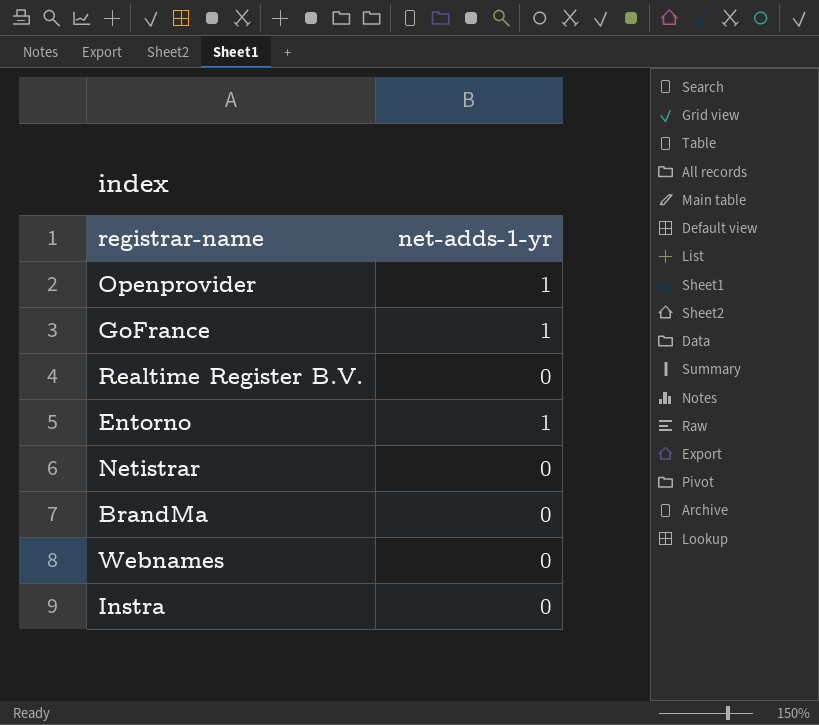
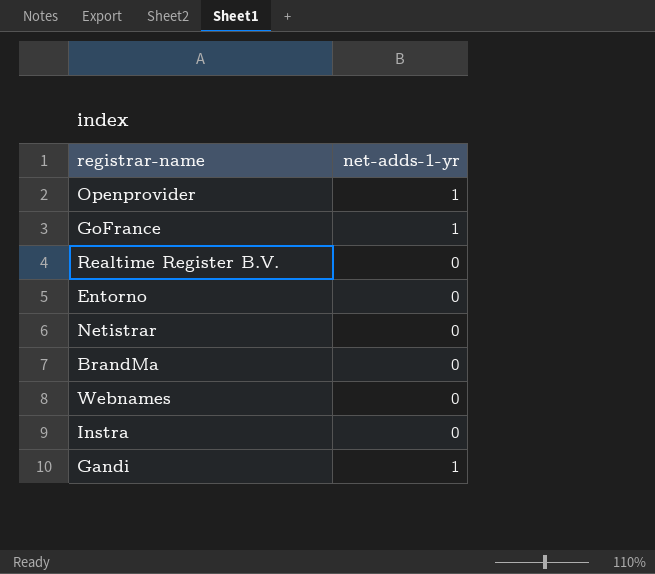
Entorno | net-adds-1-yr: 1 -> 0
row Gandi: none -> 1

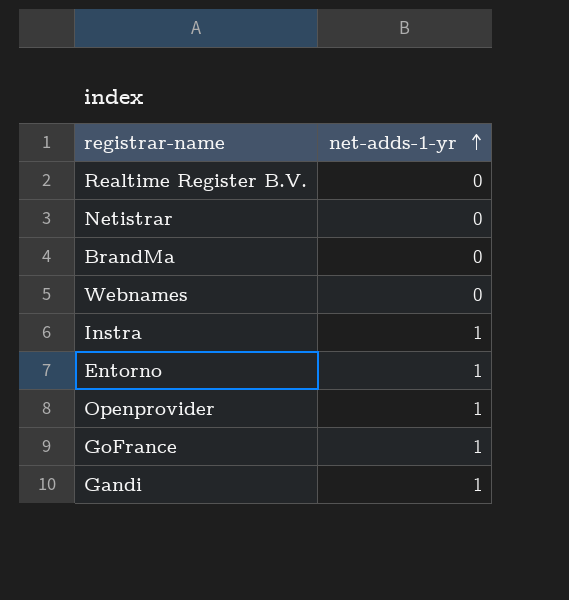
row order: none -> net-adds-1-yr ascending
Instra | net-adds-1-yr: 0 -> 1
Entorno | net-adds-1-yr: 0 -> 1

